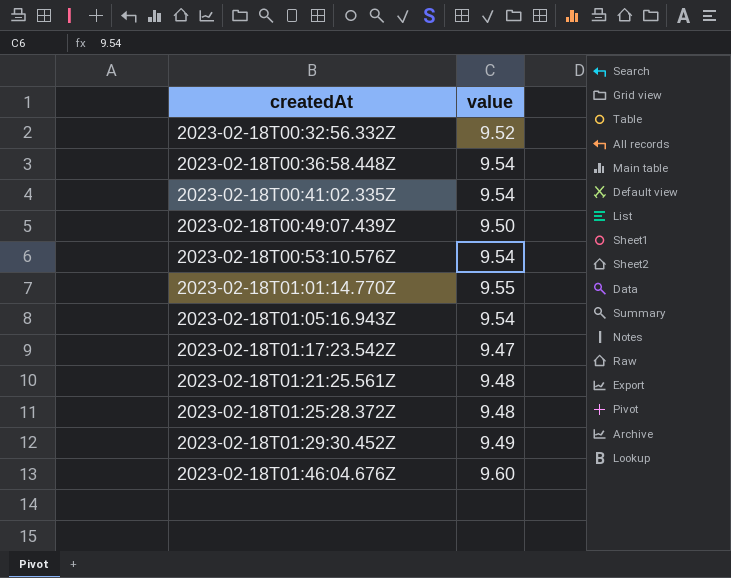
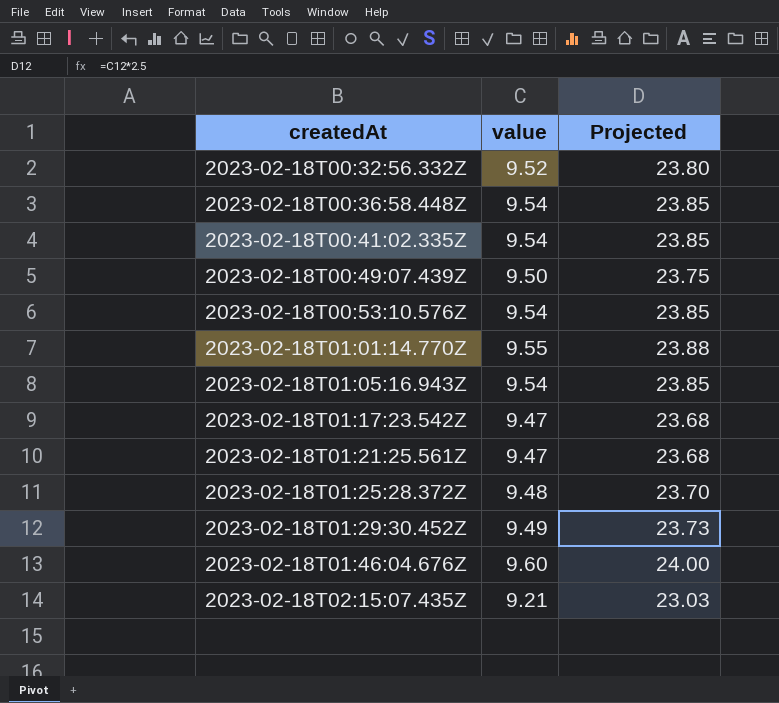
column Projected | formula: none -> [value] * 2.5
2023-02-18T01:21:25.561Z | value: 9.48 -> 9.47
row 2023-02-18T02:15:07.435Z: none -> 9.21 | 23.03

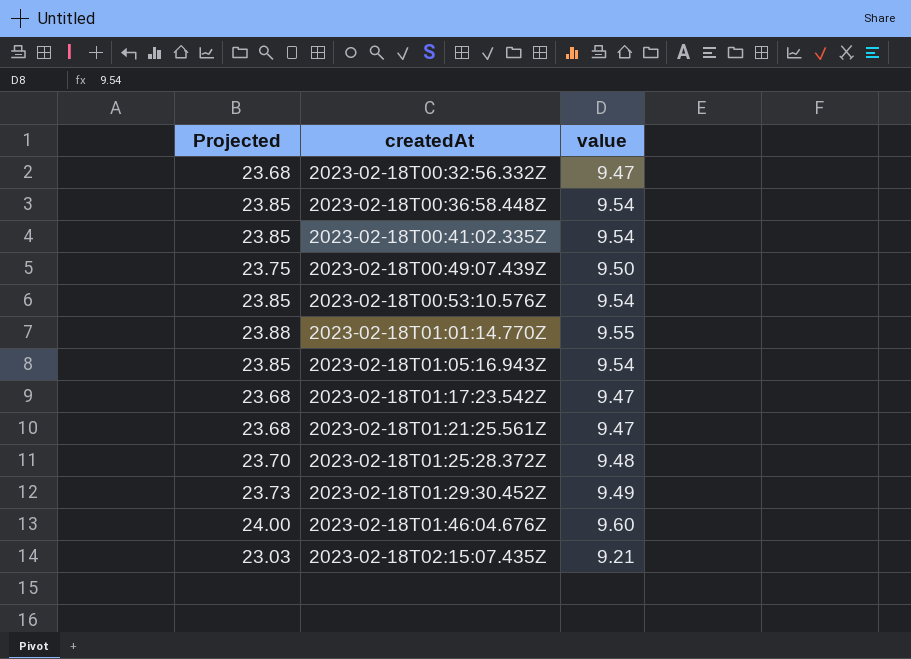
column Projected | position: 3 -> 1
2023-02-18T00:32:56.332Z | Projected: 23.80 -> 23.68
2023-02-18T00:32:56.332Z | value: 9.52 -> 9.47

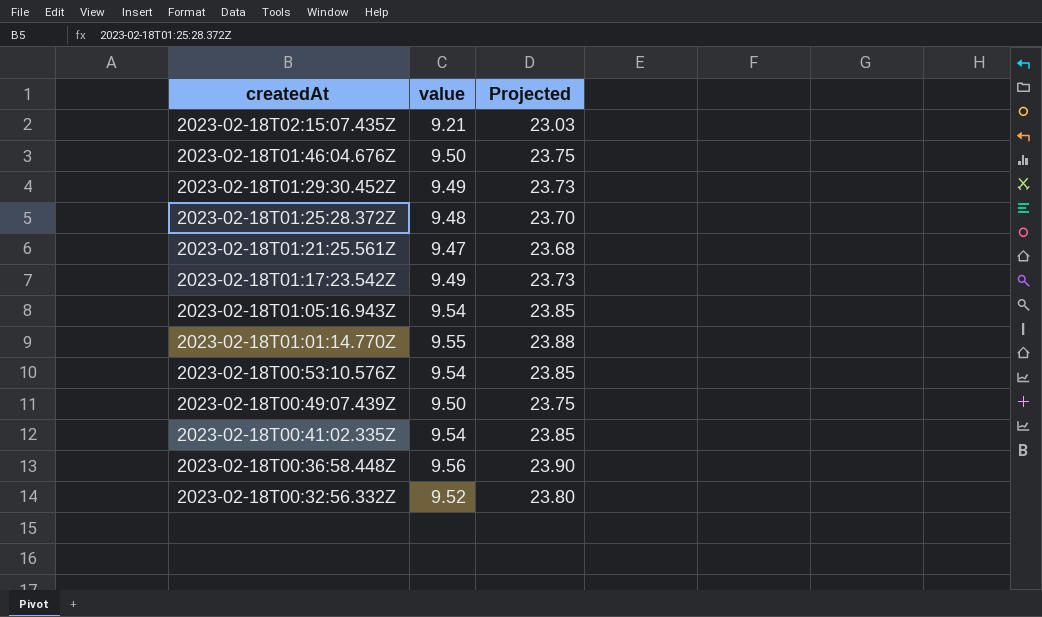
row order: createdAt ascending -> createdAt descending
column Projected | position: 1 -> 3
2023-02-18T01:46:04.676Z | value: 9.60 -> 9.50
2023-02-18T01:46:04.676Z | Projected: 24.00 -> 23.75
2023-02-18T01:17:23.542Z | value: 9.47 -> 9.49
2023-02-18T01:17:23.542Z | Projected: 23.68 -> 23.73
2023-02-18T00:36:58.448Z | value: 9.54 -> 9.56
2023-02-18T00:36:58.448Z | Projected: 23.85 -> 23.90
2023-02-18T00:32:56.332Z | value: 9.47 -> 9.52
2023-02-18T00:32:56.332Z | Projected: 23.68 -> 23.80

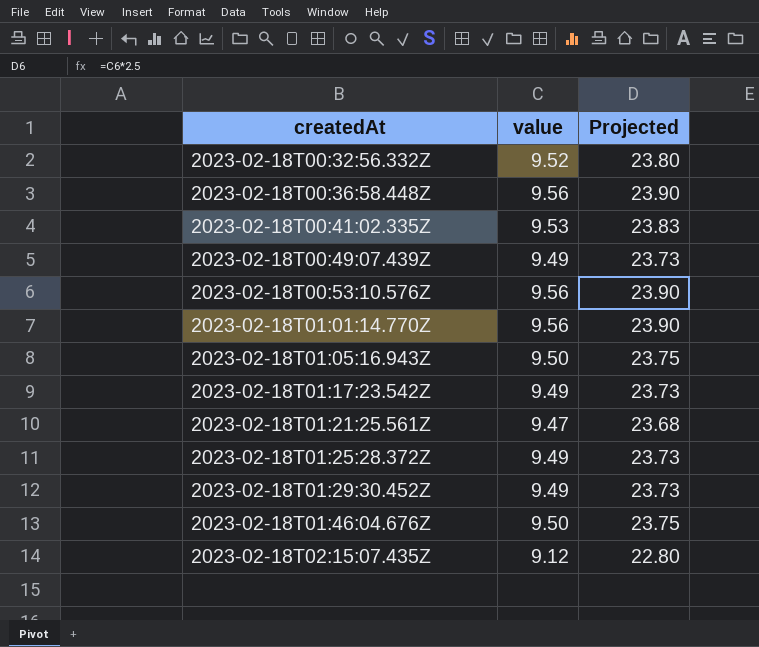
row order: createdAt descending -> createdAt ascending
2023-02-18T00:41:02.335Z | value: 9.54 -> 9.53
2023-02-18T00:41:02.335Z | Projected: 23.85 -> 23.83
2023-02-18T00:49:07.439Z | value: 9.50 -> 9.49
2023-02-18T00:49:07.439Z | Projected: 23.75 -> 23.73
2023-02-18T00:53:10.576Z | value: 9.54 -> 9.56
2023-02-18T00:53:10.576Z | Projected: 23.85 -> 23.90
2023-02-18T01:01:14.770Z | value: 9.55 -> 9.56
2023-02-18T01:01:14.770Z | Projected: 23.88 -> 23.90
2023-02-18T01:05:16.943Z | value: 9.54 -> 9.50
2023-02-18T01:05:16.943Z | Projected: 23.85 -> 23.75
2023-02-18T01:25:28.372Z | value: 9.48 -> 9.49
2023-02-18T01:25:28.372Z | Projected: 23.70 -> 23.73
2023-02-18T02:15:07.435Z | value: 9.21 -> 9.12
2023-02-18T02:15:07.435Z | Projected: 23.03 -> 22.80

